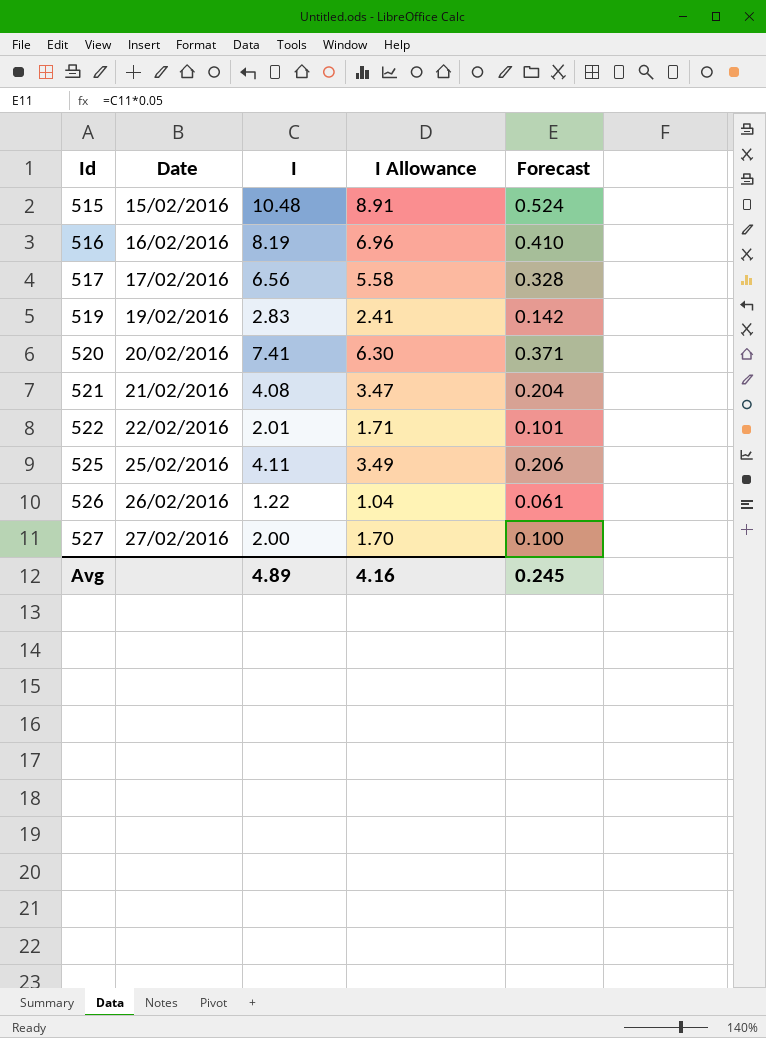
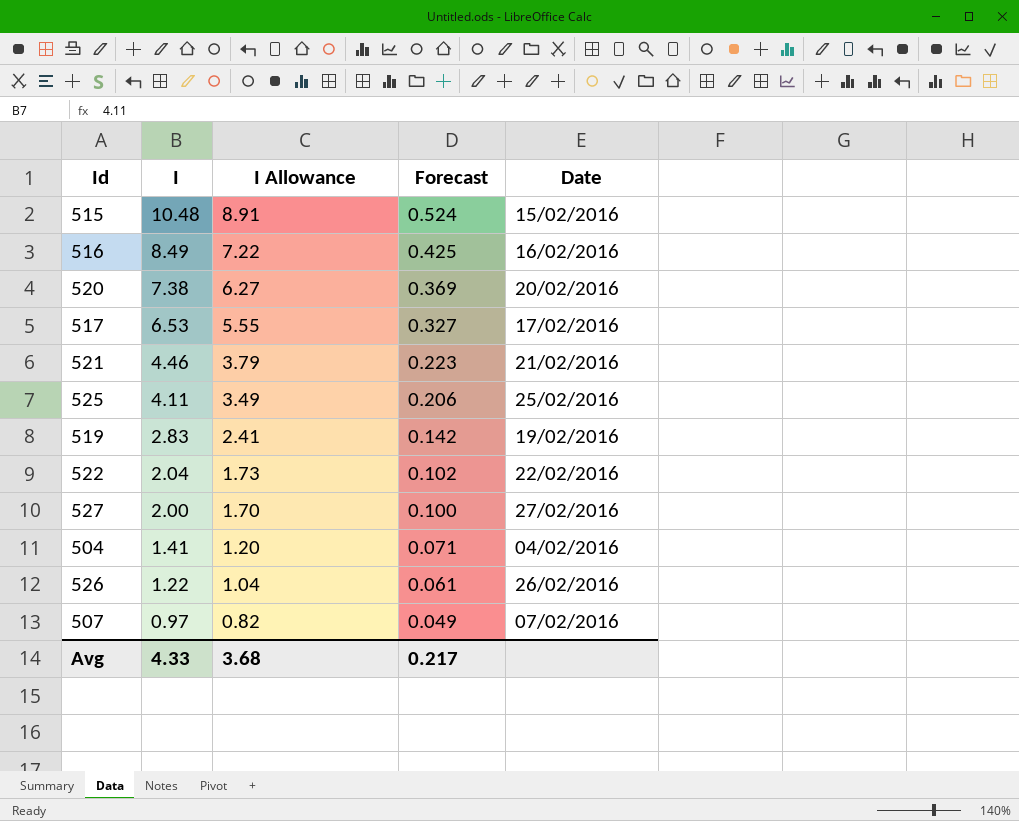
row order: Id ascending -> I descending
column Date | position: 2 -> 5
516 | I: 8.19 -> 8.49
516 | I Allowance: 6.96 -> 7.22
516 | Forecast: 0.410 -> 0.425
520 | I: 7.41 -> 7.38
520 | I Allowance: 6.30 -> 6.27
520 | Forecast: 0.371 -> 0.369
517 | I: 6.56 -> 6.53
517 | I Allowance: 5.58 -> 5.55
517 | Forecast: 0.328 -> 0.327
521 | I: 4.08 -> 4.46
521 | I Allowance: 3.47 -> 3.79
521 | Forecast: 0.204 -> 0.223
522 | I: 2.01 -> 2.04
522 | I Allowance: 1.71 -> 1.73
522 | Forecast: 0.101 -> 0.102
row 504: none -> 1.41 | 1.20 | 0.071 | 04/02/2016
row 507: none -> 0.97 | 0.82 | 0.049 | 07/02/2016
Avg | I: 4.89 -> 4.33
Avg | I Allowance: 4.16 -> 3.68
Avg | Forecast: 0.245 -> 0.217

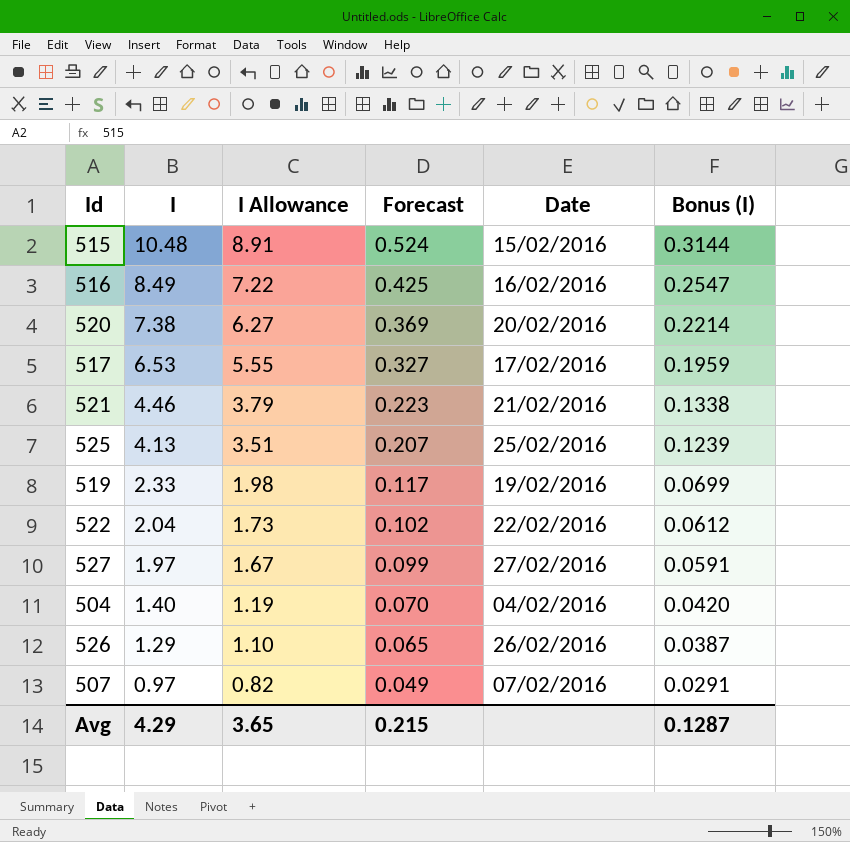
column Bonus (I) | formula: none -> [I] * 0.03
525 | I: 4.11 -> 4.13
525 | I Allowance: 3.49 -> 3.51
525 | Forecast: 0.206 -> 0.207
519 | I: 2.83 -> 2.33
519 | I Allowance: 2.41 -> 1.98
519 | Forecast: 0.142 -> 0.117
527 | I: 2.00 -> 1.97
527 | I Allowance: 1.70 -> 1.67
527 | Forecast: 0.100 -> 0.099
504 | I: 1.41 -> 1.40
504 | I Allowance: 1.20 -> 1.19
504 | Forecast: 0.071 -> 0.070
526 | I: 1.22 -> 1.29
526 | I Allowance: 1.04 -> 1.10
526 | Forecast: 0.061 -> 0.065
Avg | I: 4.33 -> 4.29
Avg | I Allowance: 3.68 -> 3.65
Avg | Forecast: 0.217 -> 0.215

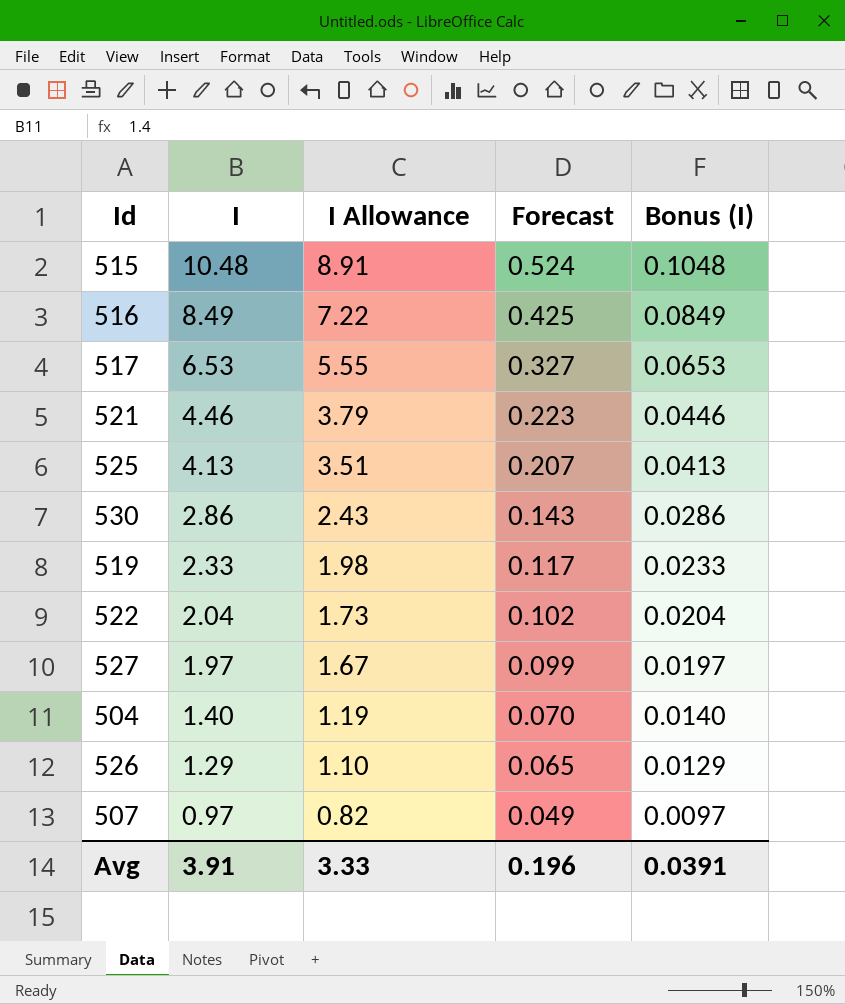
column Date | position: 5 -> none
column Bonus (I) | formula: [I] * 0.03 -> [I] * 0.01
row 520: 7.38 | 6.27 | 0.369 | 20/02/2016 | 0.2214 -> none
row 530: none -> 2.86 | 2.43 | 0.143 | 0.0286
Avg | I: 4.29 -> 3.91
Avg | I Allowance: 3.65 -> 3.33
Avg | Forecast: 0.215 -> 0.196
Avg | Bonus (I): 0.1287 -> 0.0391

